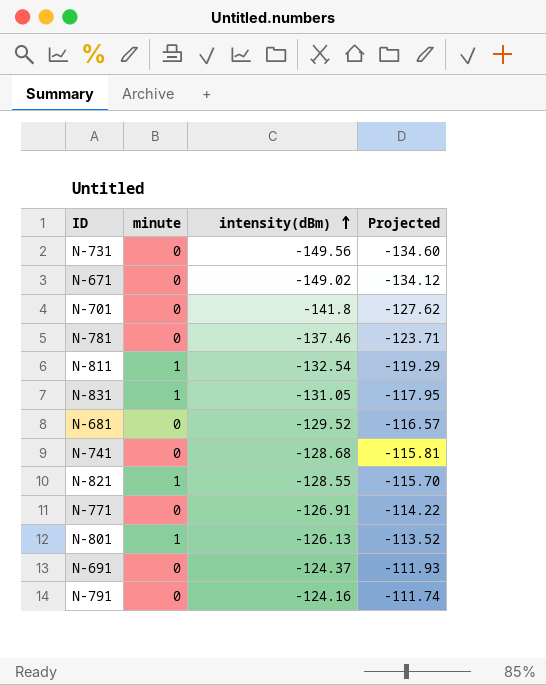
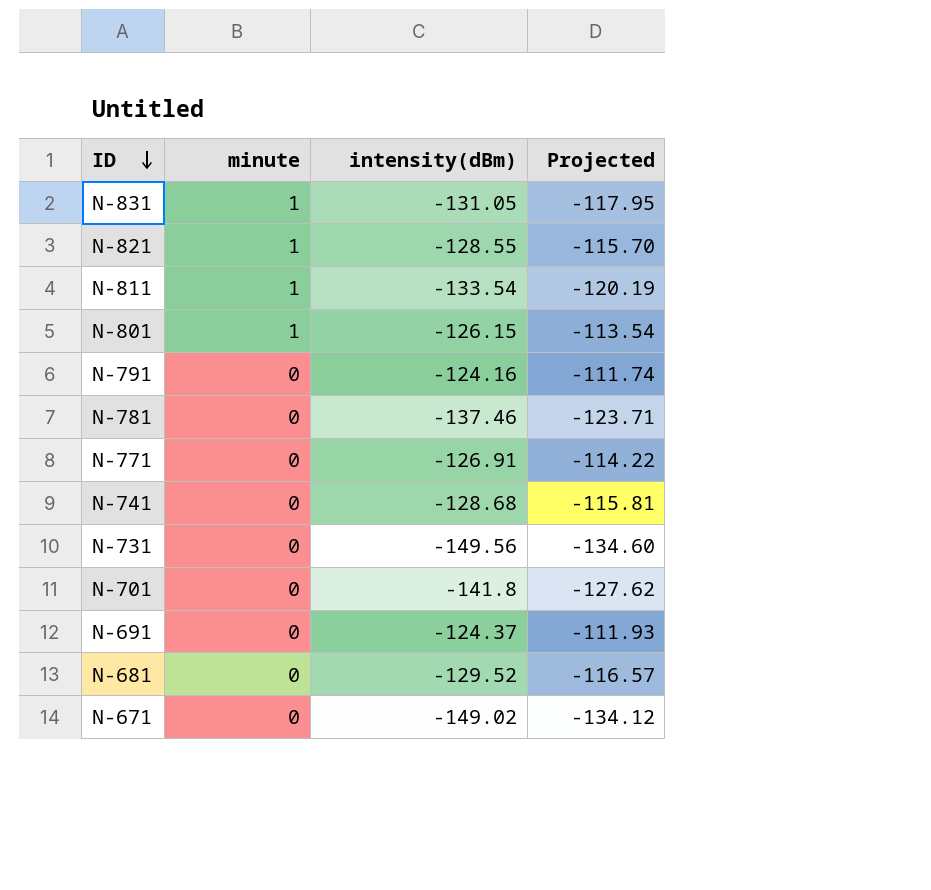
row order: intensity(dBm) ascending -> ID descending
N-811 | intensity(dBm): -132.54 -> -133.54
N-811 | Projected: -119.29 -> -120.19
N-801 | intensity(dBm): -126.13 -> -126.15
N-801 | Projected: -113.52 -> -113.54

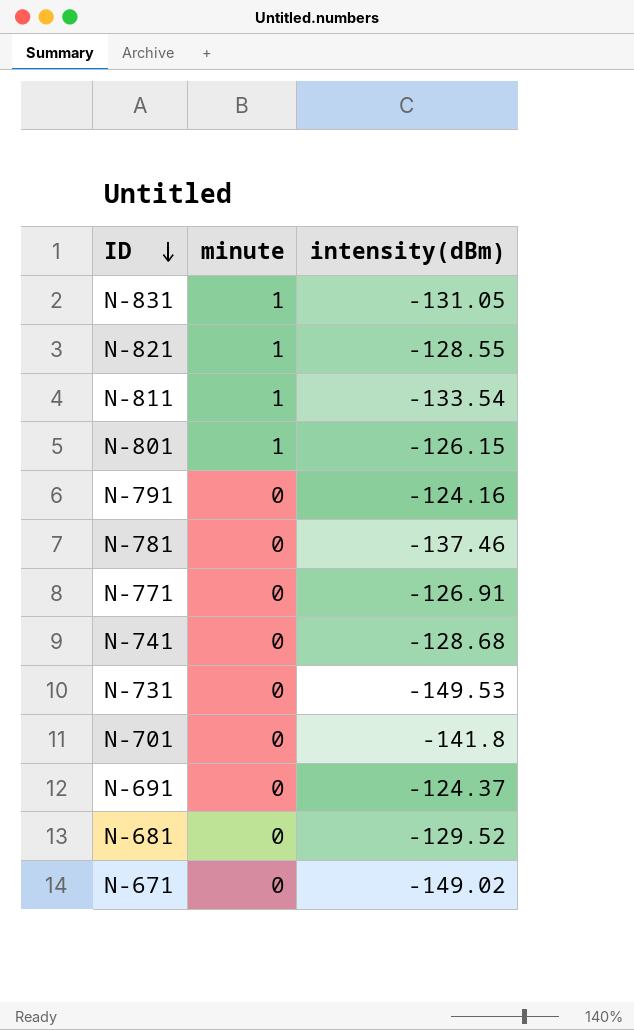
column Projected | formula: [intensity(dBm)] * 0.9 -> none
N-731 | intensity(dBm): -149.56 -> -149.53

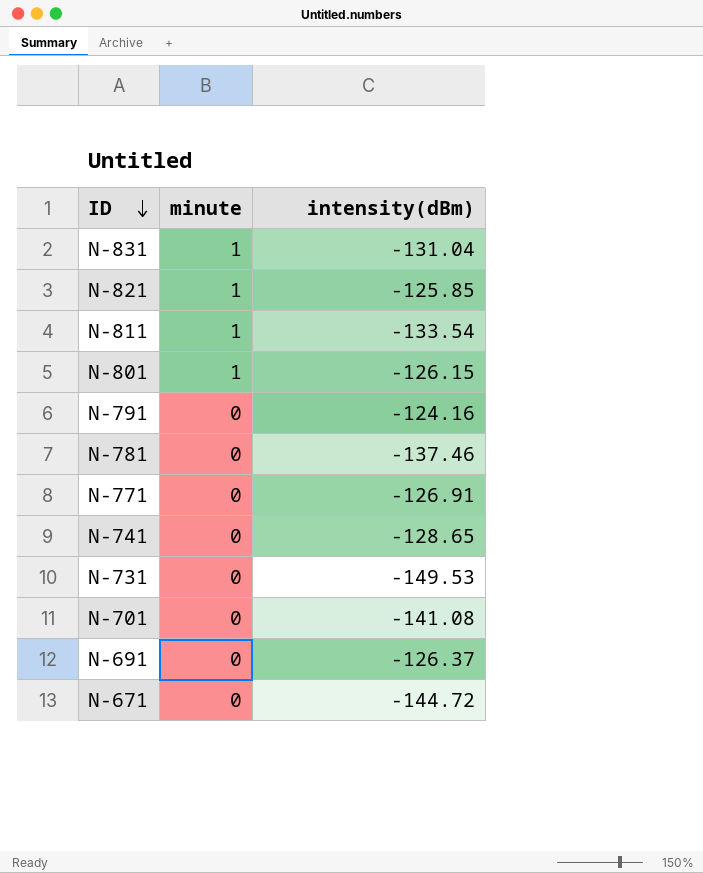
row N-681: 0 | -129.52 -> none
N-831 | intensity(dBm): -131.05 -> -131.04
N-821 | intensity(dBm): -128.55 -> -125.85
N-741 | intensity(dBm): -128.68 -> -128.65
N-701 | intensity(dBm): -141.8 -> -141.08
N-691 | intensity(dBm): -124.37 -> -126.37
N-671 | intensity(dBm): -149.02 -> -144.72

